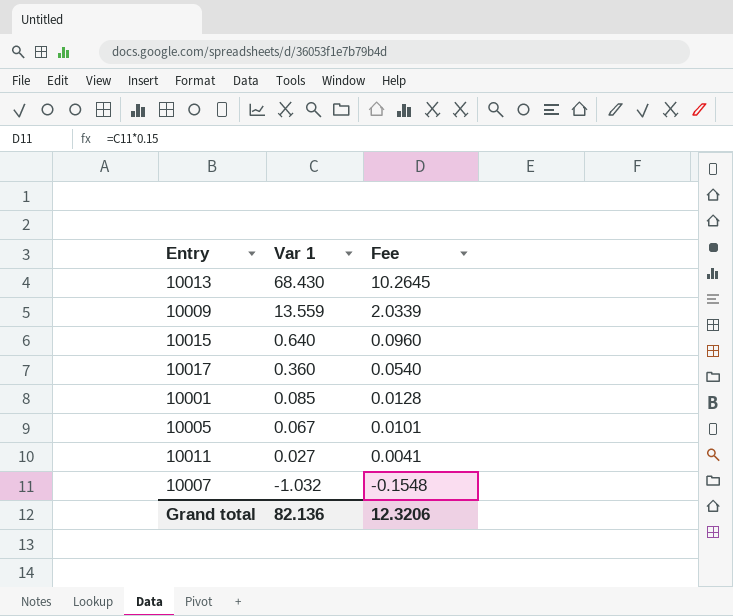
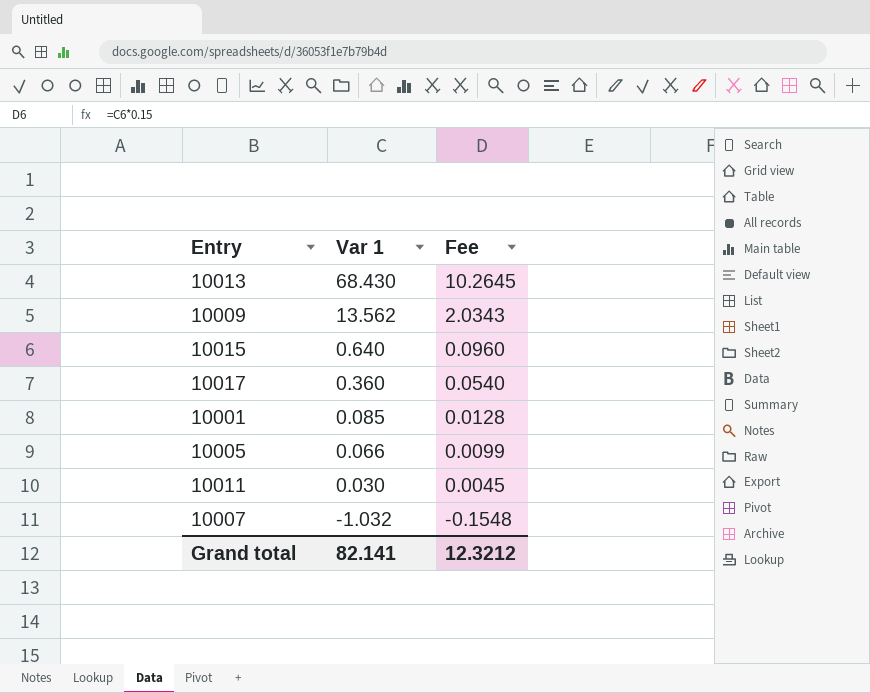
10009 | Var 1: 13.559 -> 13.562
10009 | Fee: 2.0339 -> 2.0343
10005 | Var 1: 0.067 -> 0.066
10005 | Fee: 0.0101 -> 0.0099
10011 | Var 1: 0.027 -> 0.030
10011 | Fee: 0.0041 -> 0.0045
Grand total | Var 1: 82.136 -> 82.141
Grand total | Fee: 12.3206 -> 12.3212

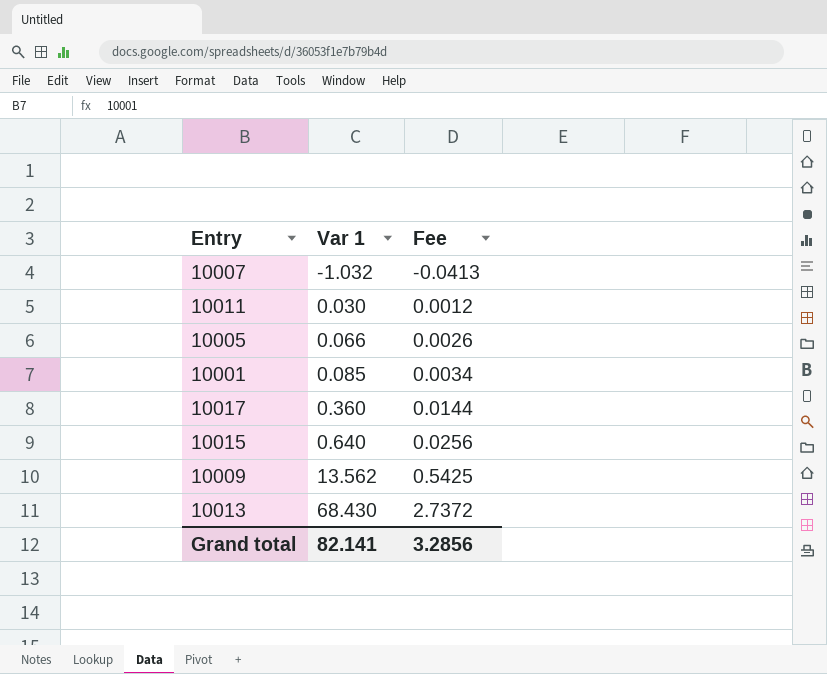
row order: Var 1 descending -> Var 1 ascending
column Fee | formula: [Var 1] * 0.15 -> [Var 1] * 0.04
Grand total | Fee: 12.3212 -> 3.2856

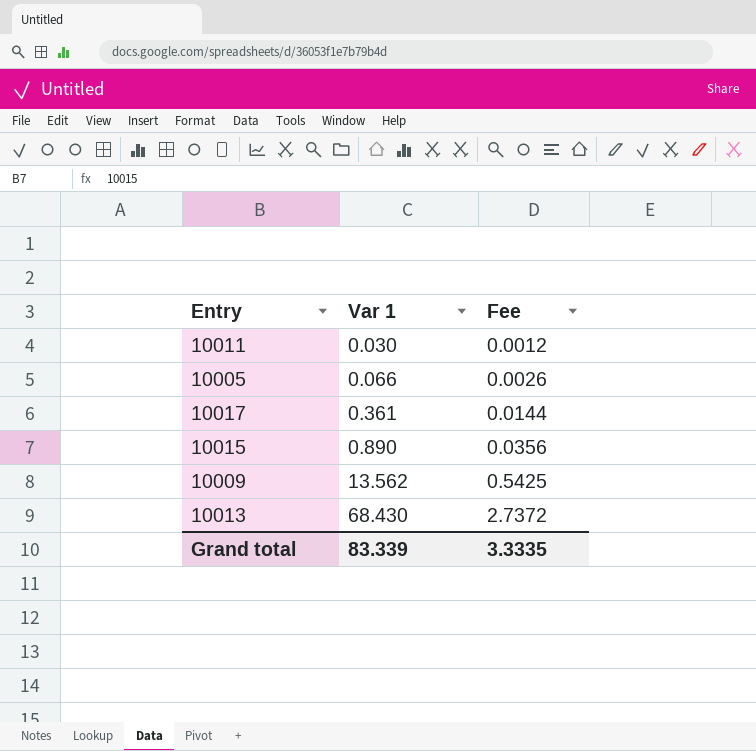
row 10007: -1.032 | -0.0413 -> none
row 10001: 0.085 | 0.0034 -> none
10017 | Var 1: 0.360 -> 0.361
10015 | Var 1: 0.640 -> 0.890
10015 | Fee: 0.0256 -> 0.0356
Grand total | Var 1: 82.141 -> 83.339
Grand total | Fee: 3.2856 -> 3.3335

